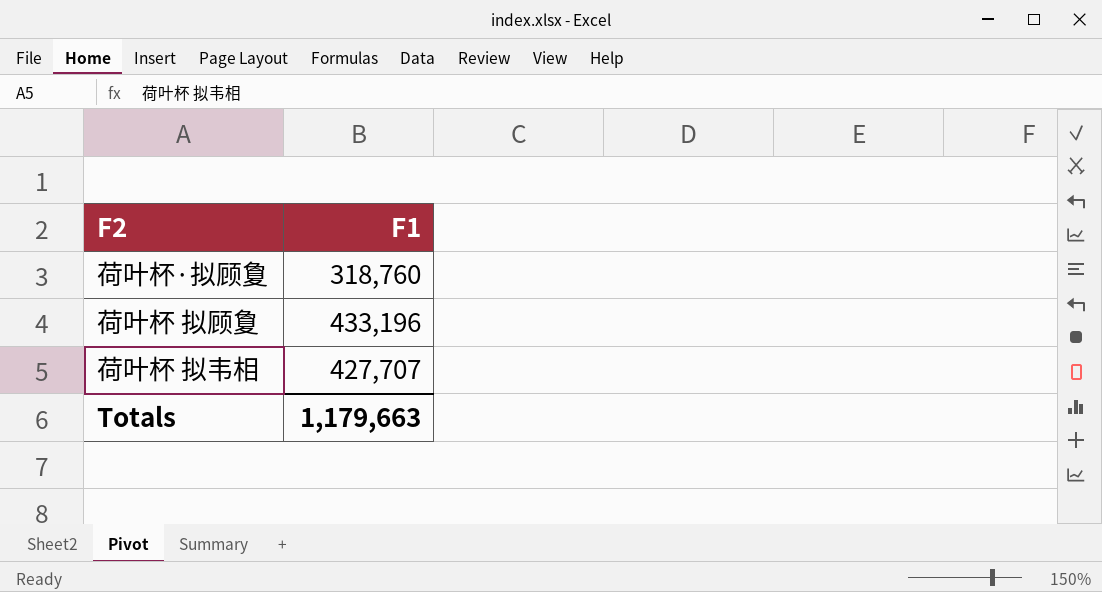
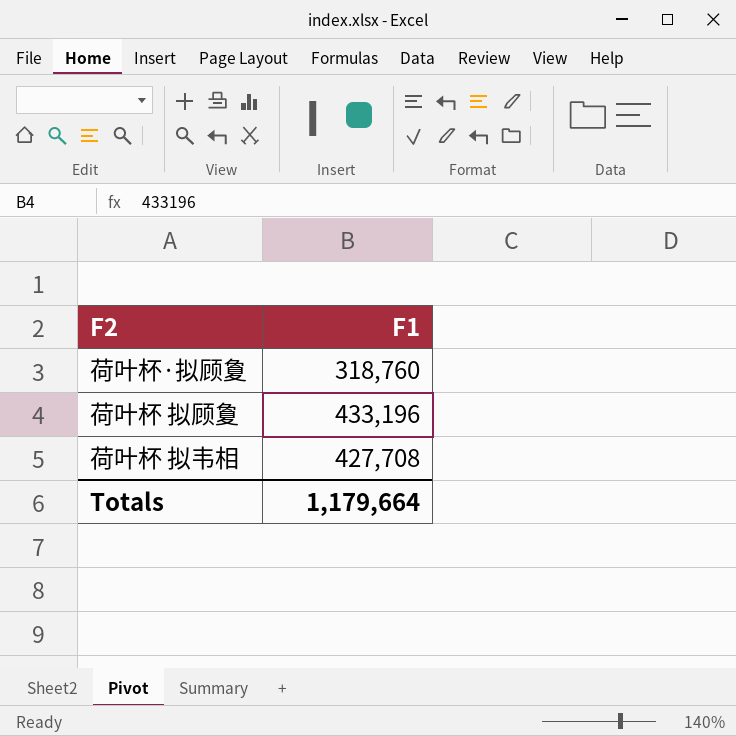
荷叶杯 拟韦相 | F1: 427,707 -> 427,708
Totals | F1: 1,179,663 -> 1,179,664

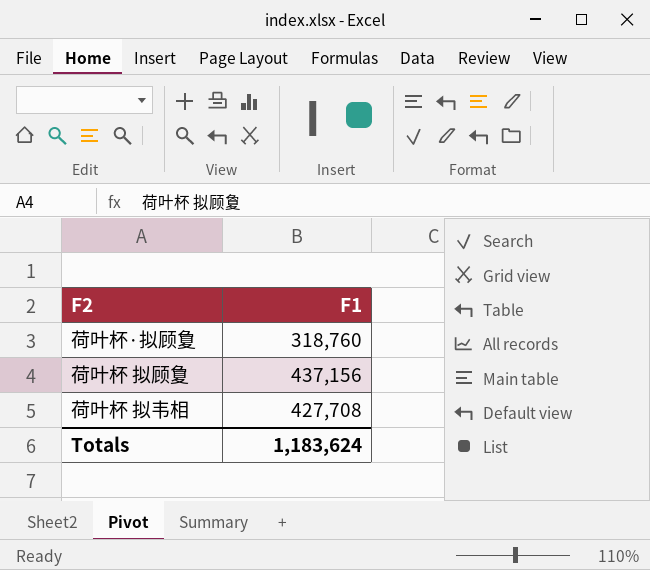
荷叶杯 拟顾夐 | F1: 433,196 -> 437,156
Totals | F1: 1,179,664 -> 1,183,624

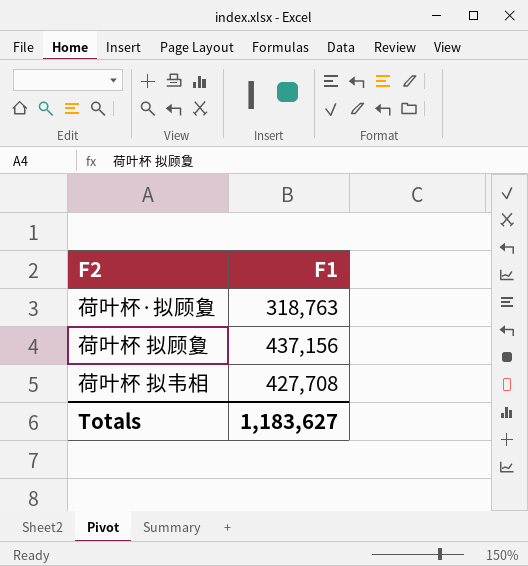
荷叶杯·拟顾夐 | F1: 318,760 -> 318,763
Totals | F1: 1,183,624 -> 1,183,627

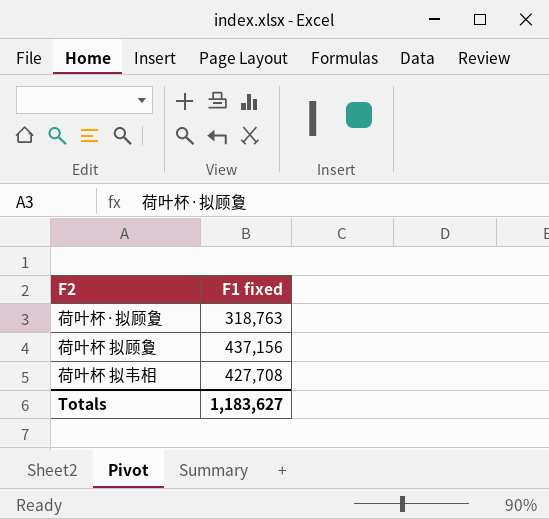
column name: F1 -> F1 fixed

